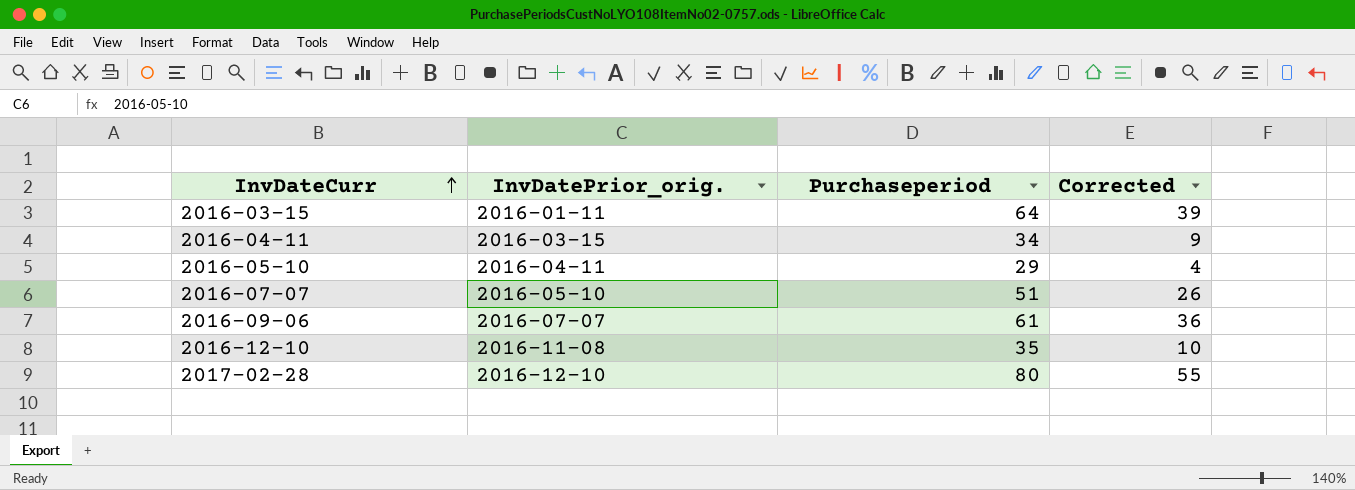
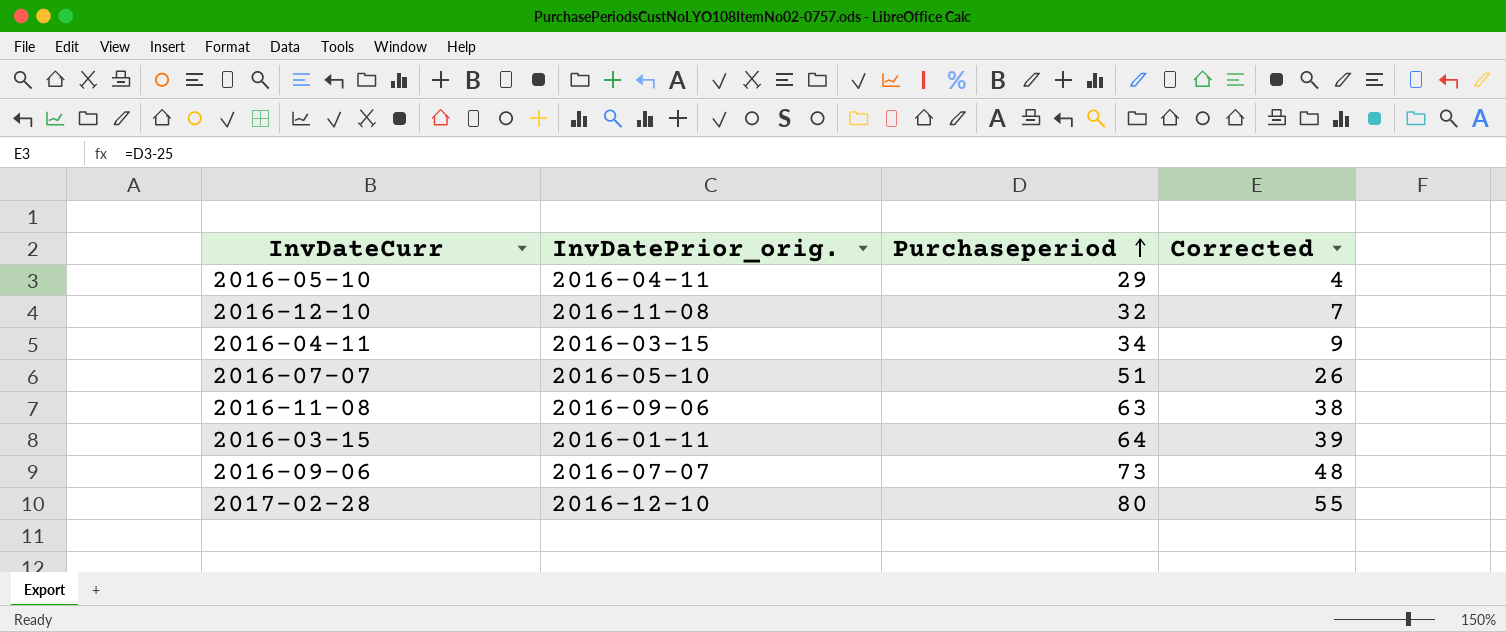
row order: InvDateCurr ascending -> Purchaseperiod ascending
2016-12-10 | Purchaseperiod: 35 -> 32
2016-12-10 | Corrected: 10 -> 7
row 2016-11-08: none -> 2016-09-06 | 63 | 38
2016-09-06 | Purchaseperiod: 61 -> 73
2016-09-06 | Corrected: 36 -> 48

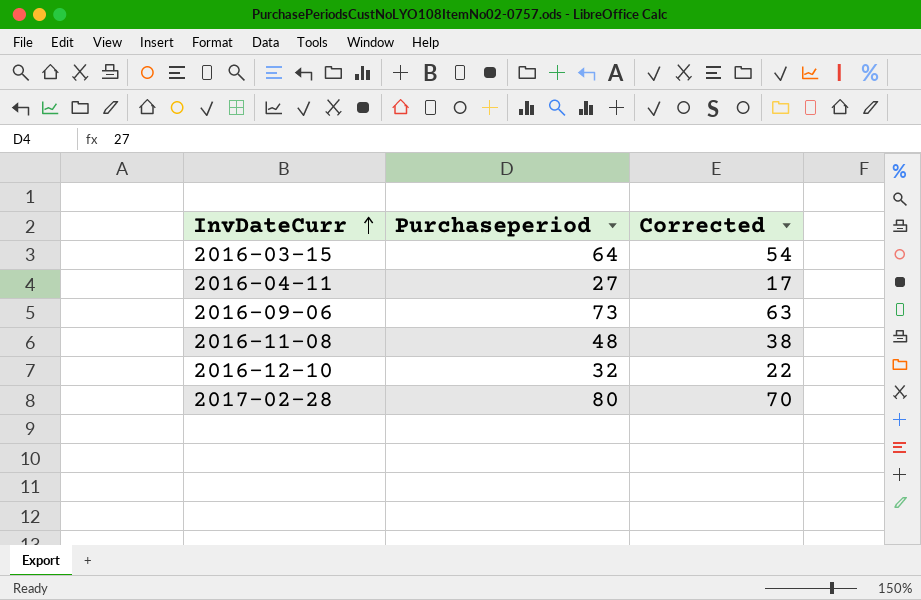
row order: Purchaseperiod ascending -> InvDateCurr ascending
column InvDatePrior_orig. | position: 2 -> none
column Corrected | formula: [Purchaseperiod] - 25 -> [Purchaseperiod] - 10
row 2016-05-10: 2016-04-11 | 29 | 4 -> none
row 2016-07-07: 2016-05-10 | 51 | 26 -> none
2016-04-11 | Purchaseperiod: 34 -> 27
2016-11-08 | Purchaseperiod: 63 -> 48

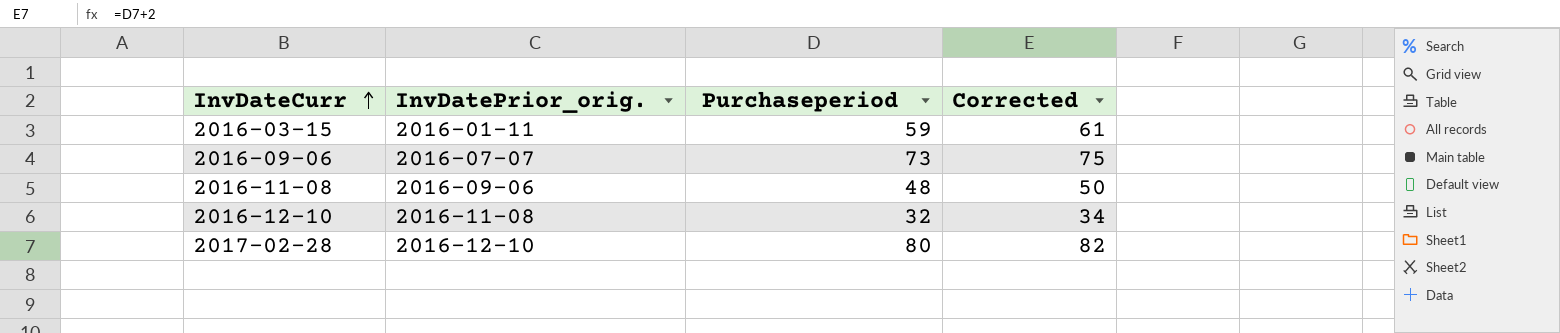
column InvDatePrior_orig. | position: none -> 2
column Corrected | formula: [Purchaseperiod] - 10 -> [Purchaseperiod] + 2
row 2016-04-11: 27 | 17 -> none
2016-03-15 | Purchaseperiod: 64 -> 59

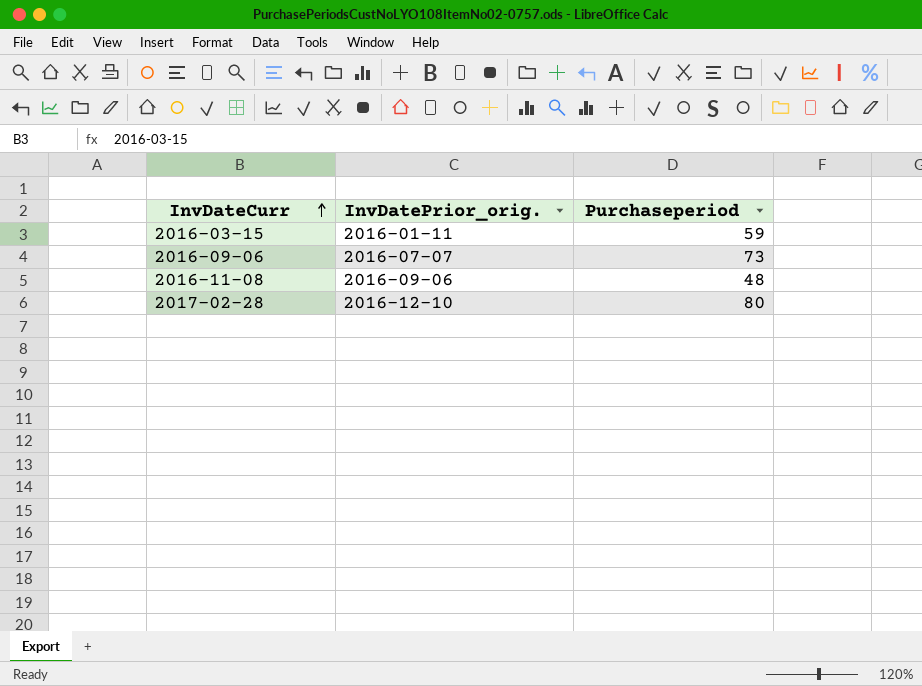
column Corrected | formula: [Purchaseperiod] + 2 -> none
row 2016-12-10: 2016-11-08 | 32 | 34 -> none

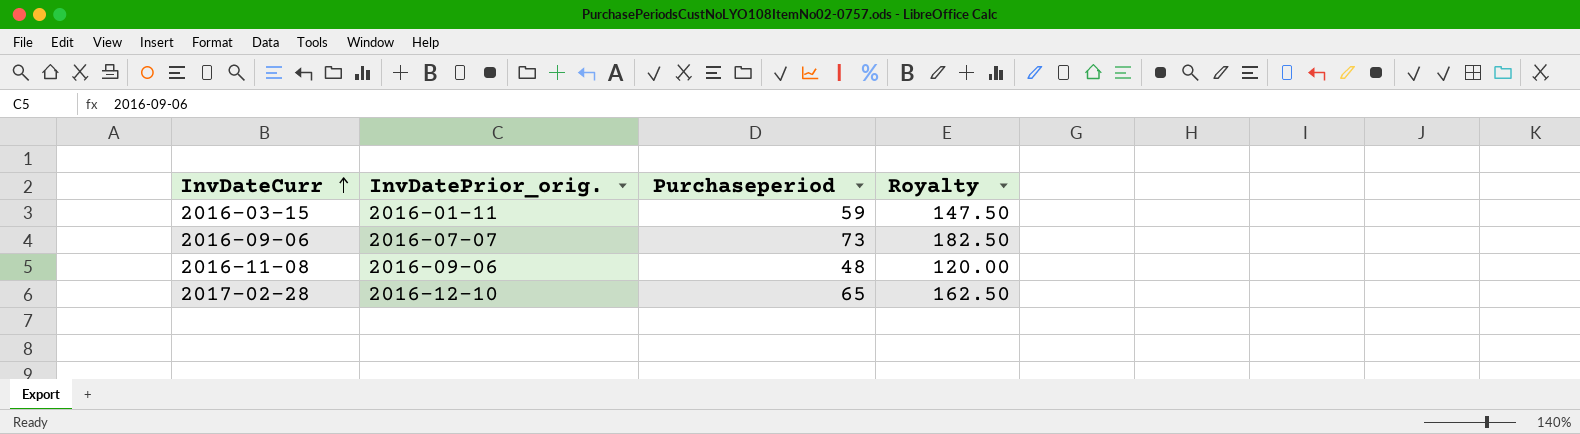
column Royalty | formula: none -> [Purchaseperiod] * 2.5
2017-02-28 | Purchaseperiod: 80 -> 65

